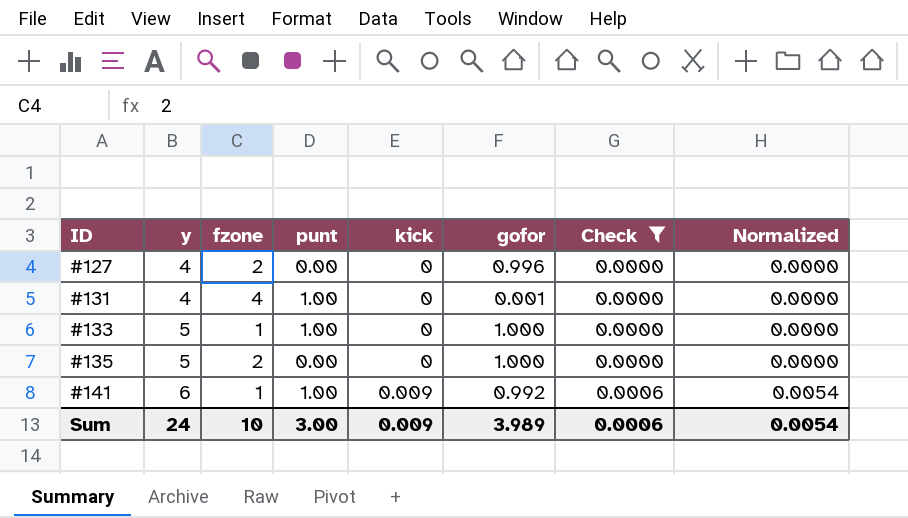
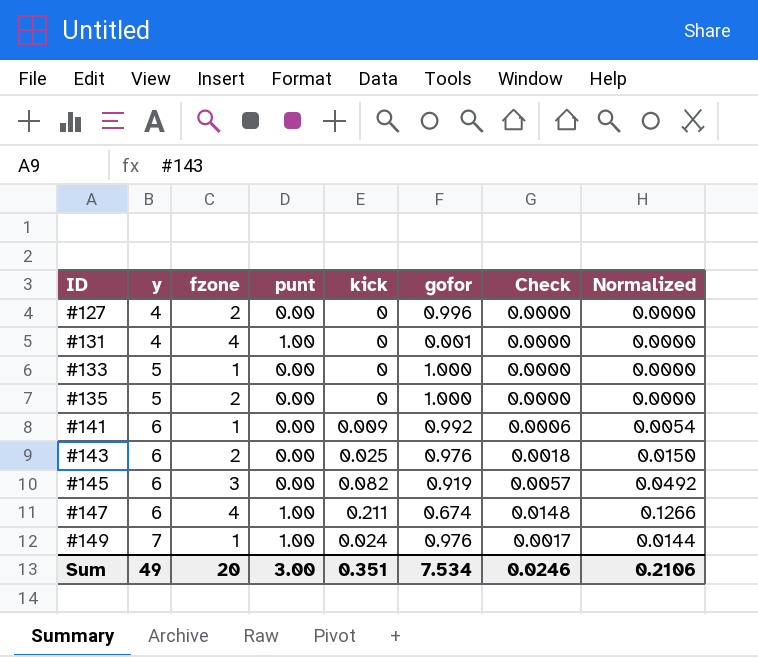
filter: Check <= 0.0006 -> none
#133 | punt: 1.00 -> 0.00
#141 | punt: 1.00 -> 0.00
Sum | y: 24 -> 49
Sum | fzone: 10 -> 20
Sum | kick: 0.009 -> 0.351
Sum | gofor: 3.989 -> 7.534
Sum | Check: 0.0006 -> 0.0246
Sum | Normalized: 0.0054 -> 0.2106

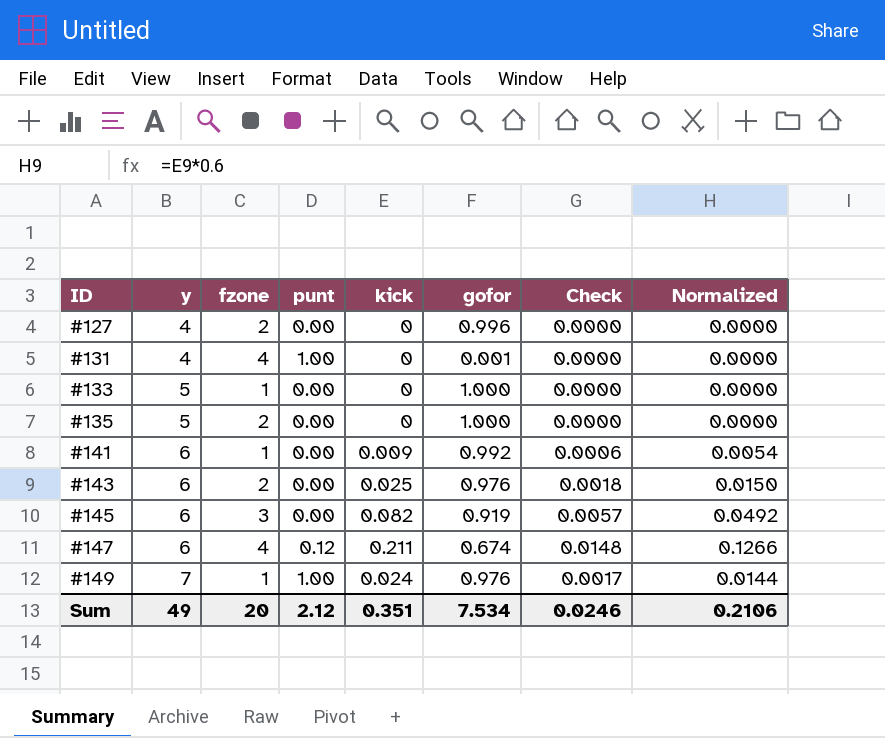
#147 | punt: 1.00 -> 0.12
Sum | punt: 3.00 -> 2.12

